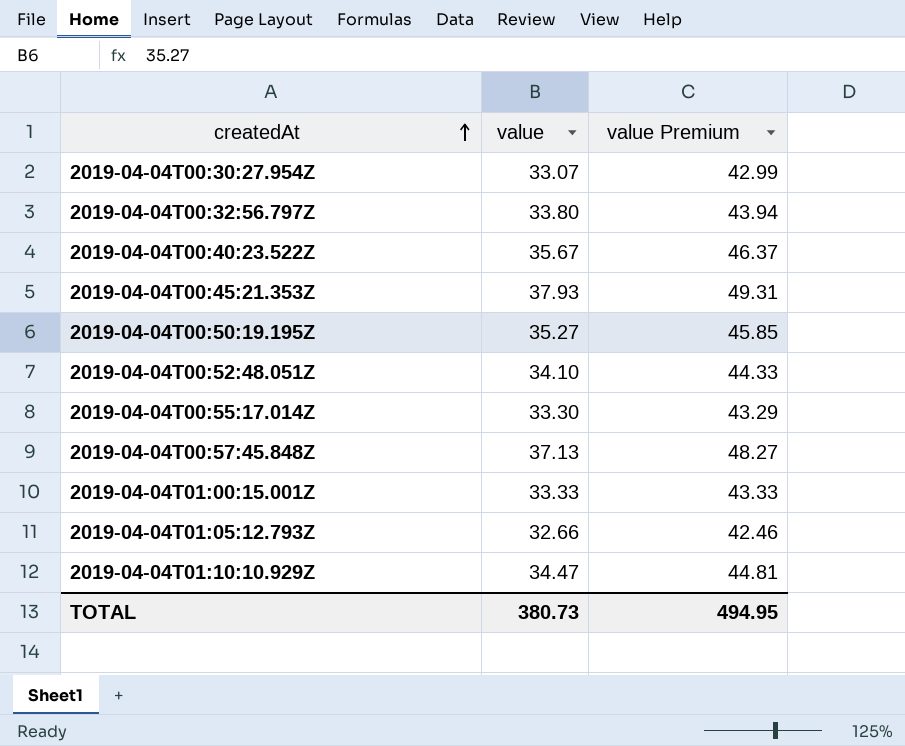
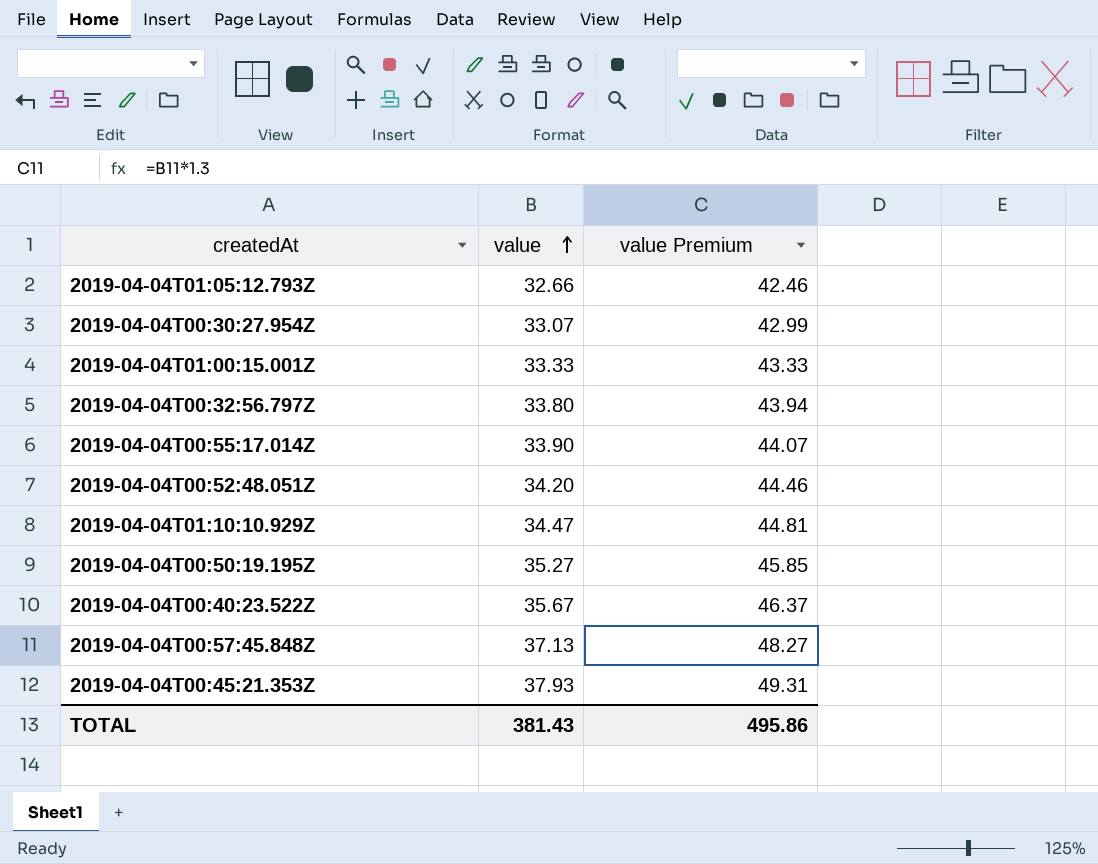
row order: createdAt ascending -> value ascending
2019-04-04T00:55:17.014Z | value: 33.30 -> 33.90
2019-04-04T00:55:17.014Z | value Premium: 43.29 -> 44.07
2019-04-04T00:52:48.051Z | value: 34.10 -> 34.20
2019-04-04T00:52:48.051Z | value Premium: 44.33 -> 44.46
TOTAL | value: 380.73 -> 381.43
TOTAL | value Premium: 494.95 -> 495.86

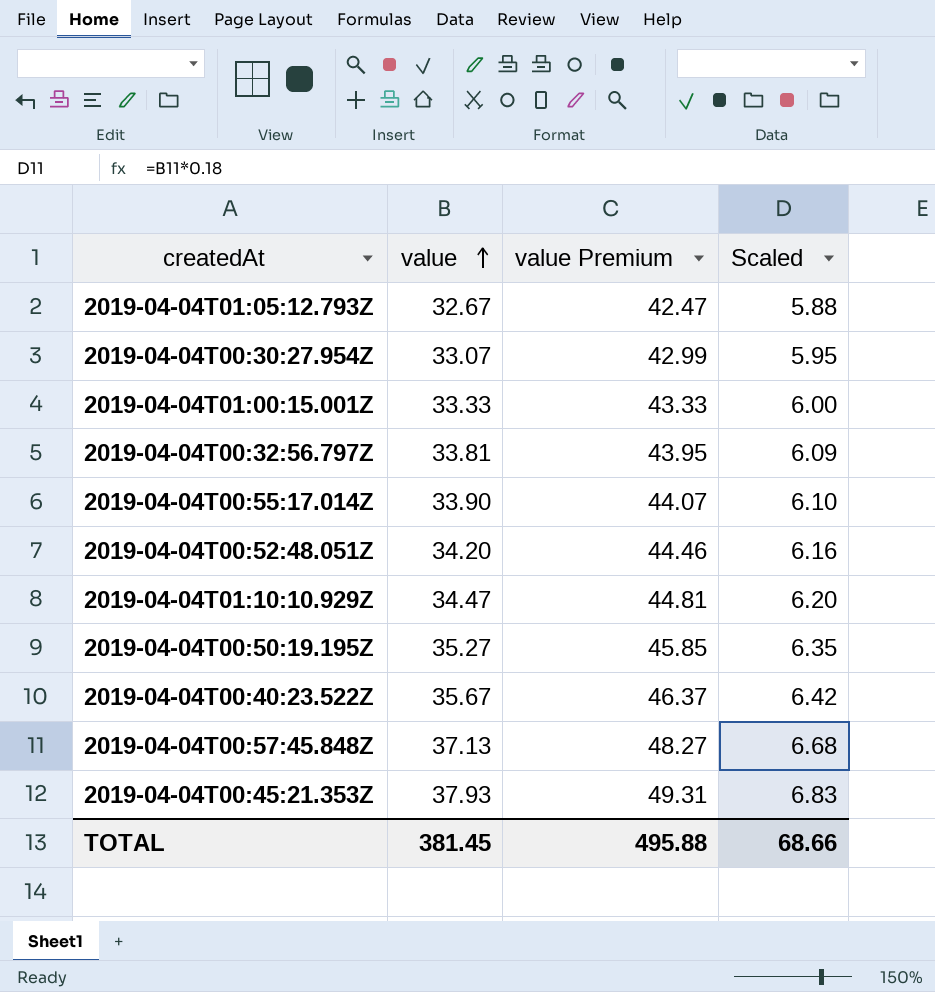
column Scaled | formula: none -> [value] * 0.18
2019-04-04T01:05:12.793Z | value: 32.66 -> 32.67
2019-04-04T01:05:12.793Z | value Premium: 42.46 -> 42.47
2019-04-04T00:32:56.797Z | value: 33.80 -> 33.81
2019-04-04T00:32:56.797Z | value Premium: 43.94 -> 43.95
TOTAL | value: 381.43 -> 381.45
TOTAL | value Premium: 495.86 -> 495.88

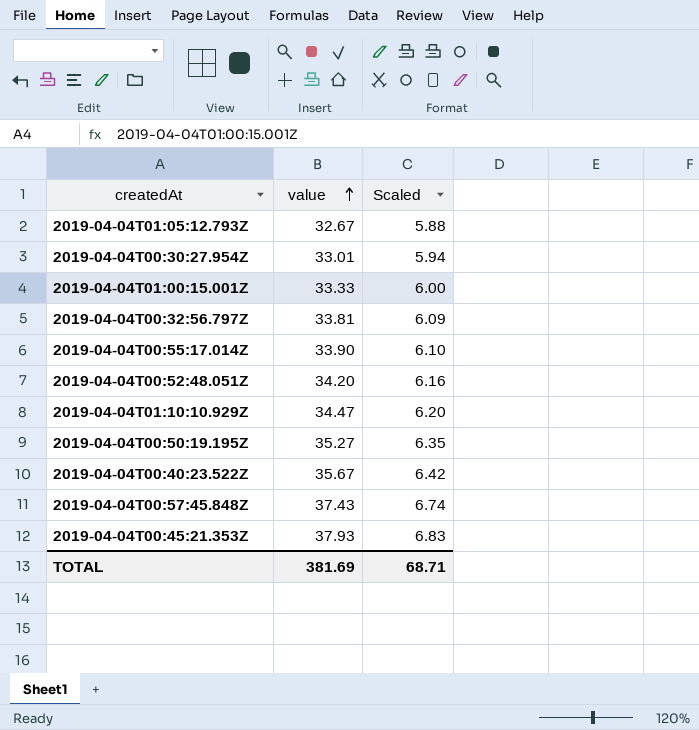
column value Premium | formula: [value] * 1.3 -> none
2019-04-04T00:30:27.954Z | value: 33.07 -> 33.01
2019-04-04T00:30:27.954Z | Scaled: 5.95 -> 5.94
2019-04-04T00:57:45.848Z | value: 37.13 -> 37.43
2019-04-04T00:57:45.848Z | Scaled: 6.68 -> 6.74
TOTAL | value: 381.45 -> 381.69
TOTAL | Scaled: 68.66 -> 68.71

